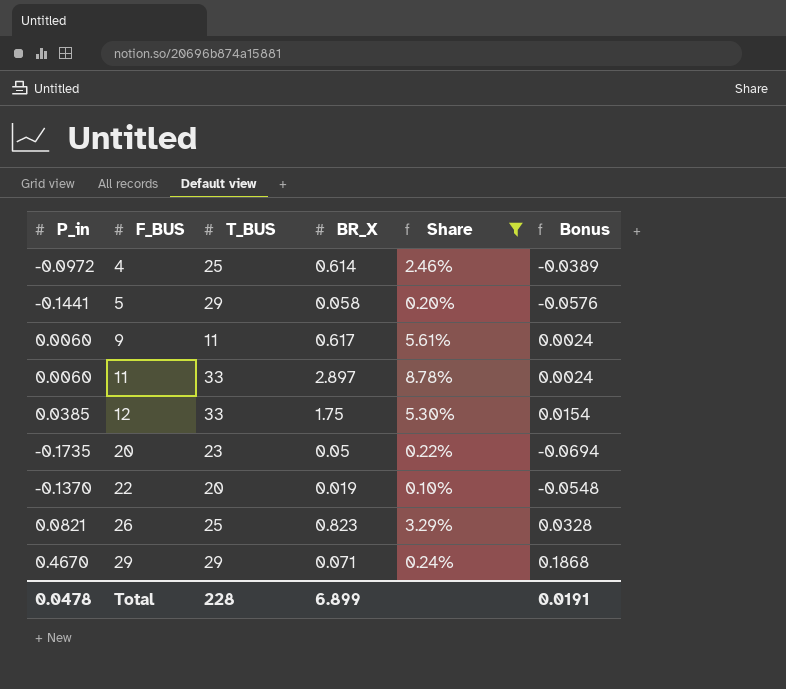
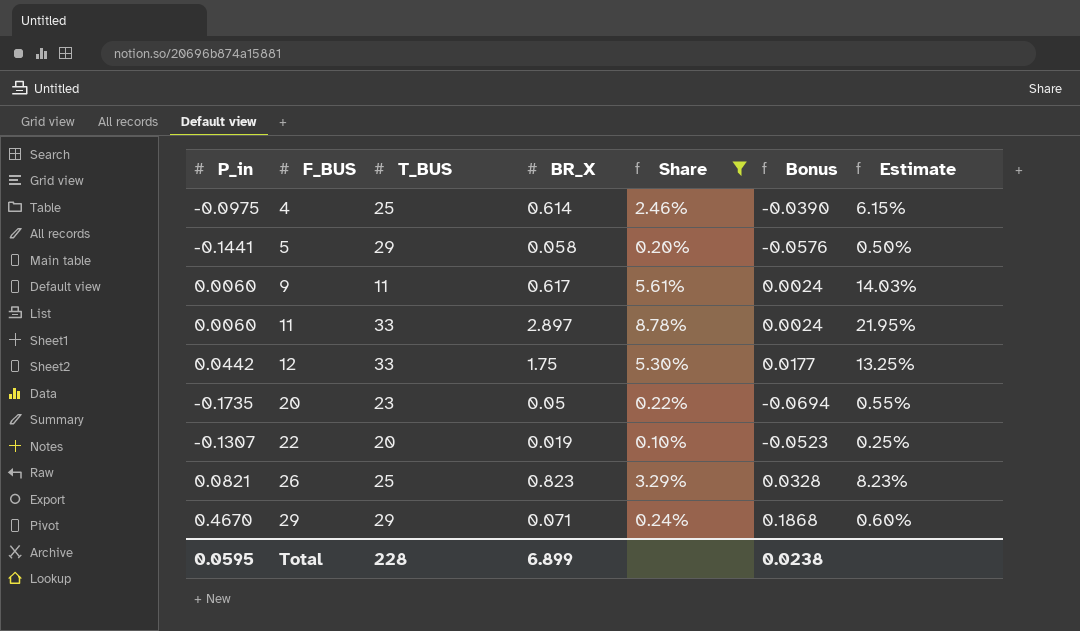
column Estimate | formula: none -> [Share] * 2.5
4 | P_in: -0.0972 -> -0.0975
4 | Bonus: -0.0389 -> -0.0390
12 | P_in: 0.0385 -> 0.0442
12 | Bonus: 0.0154 -> 0.0177
22 | P_in: -0.1370 -> -0.1307
22 | Bonus: -0.0548 -> -0.0523
Total | P_in: 0.0478 -> 0.0595
Total | Bonus: 0.0191 -> 0.0238

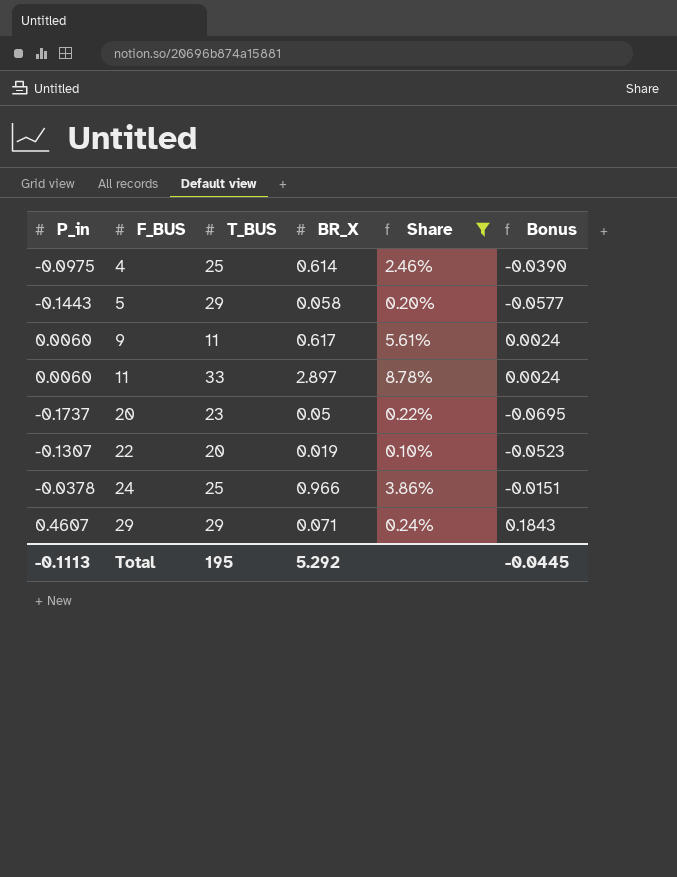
column Estimate | formula: [Share] * 2.5 -> none
row 12: 0.0442 | 33 | 1.75 | 5.30% | 0.0177 | 13.25% -> none
row 26: 0.0821 | 25 | 0.823 | 3.29% | 0.0328 | 8.23% -> none
5 | P_in: -0.1441 -> -0.1443
5 | Bonus: -0.0576 -> -0.0577
20 | P_in: -0.1735 -> -0.1737
20 | Bonus: -0.0694 -> -0.0695
row 24: none -> -0.0378 | 25 | 0.966 | 3.86% | -0.0151
29 | P_in: 0.4670 -> 0.4607
29 | Bonus: 0.1868 -> 0.1843
Total | P_in: 0.0595 -> -0.1113
Total | T_BUS: 228 -> 195
Total | BR_X: 6.899 -> 5.292
Total | Bonus: 0.0238 -> -0.0445

